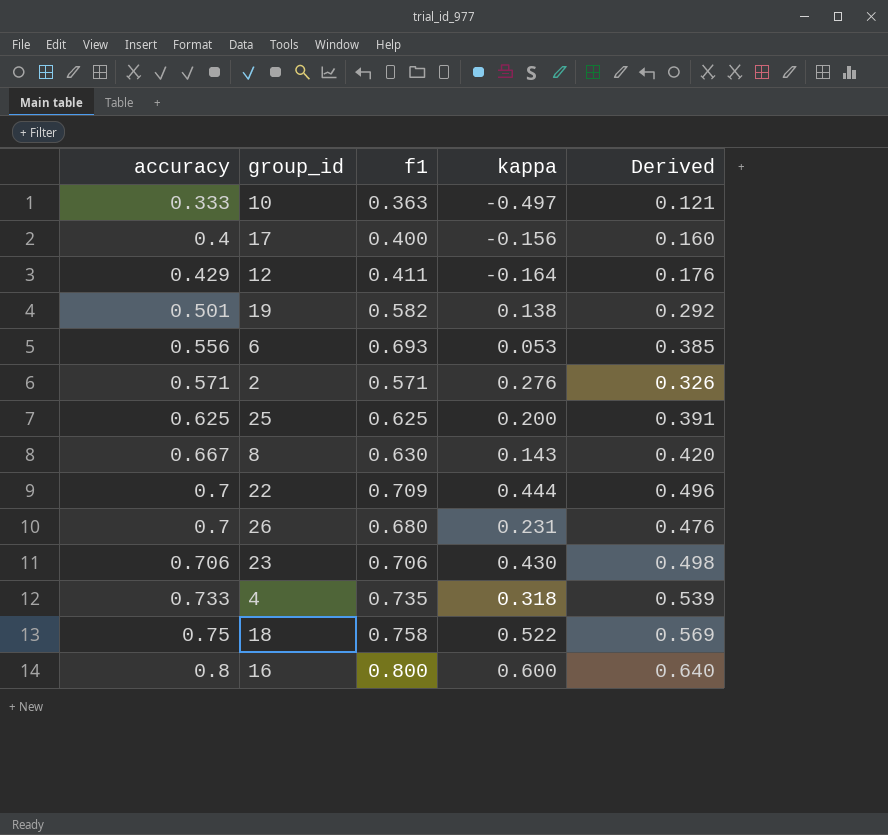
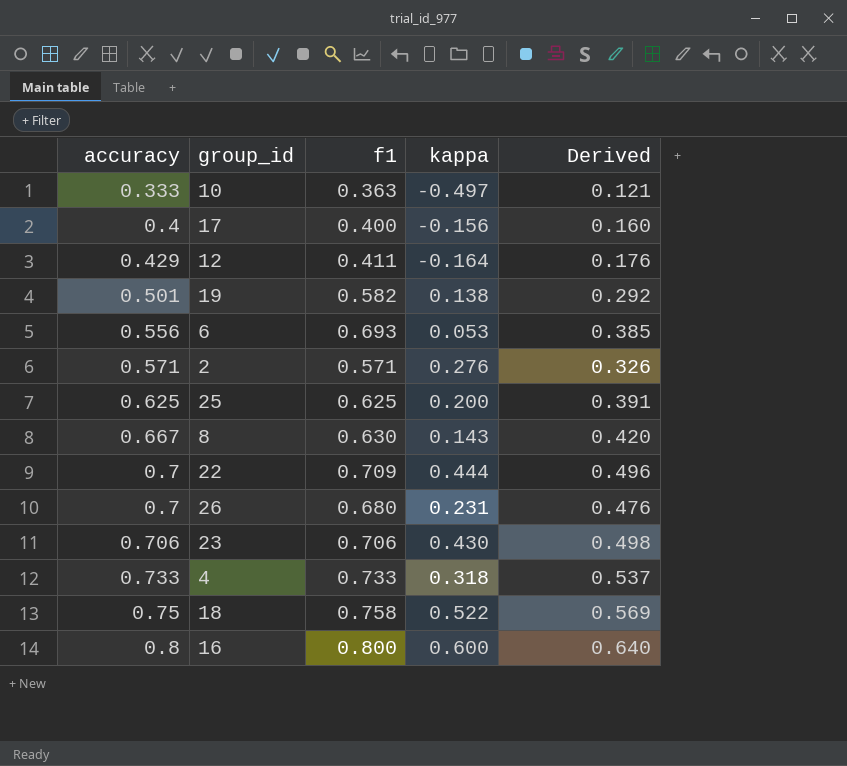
4 | f1: 0.735 -> 0.733
4 | Derived: 0.539 -> 0.537

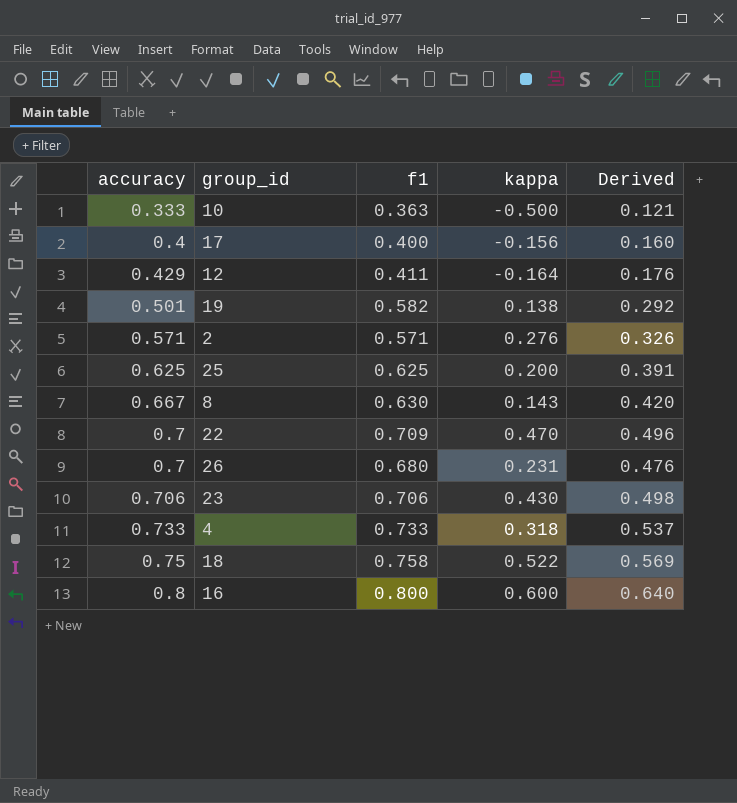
row 6: 0.556 | 0.693 | 0.053 | 0.385 -> none
10 | kappa: -0.497 -> -0.500
22 | kappa: 0.444 -> 0.470

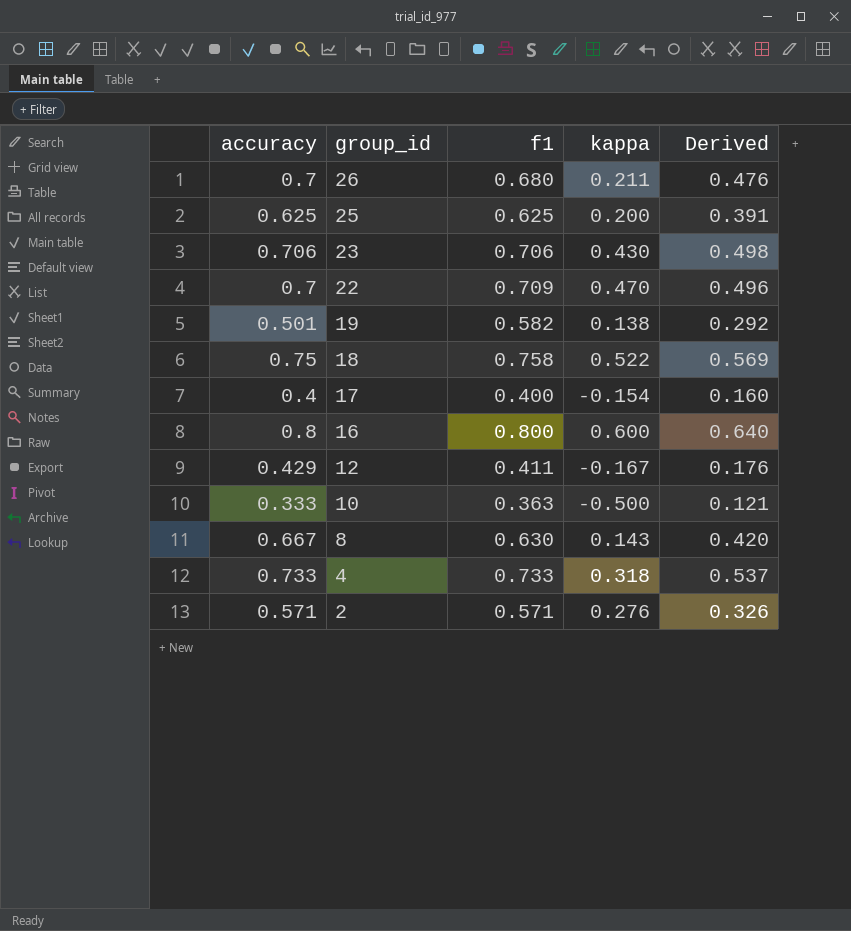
row order: accuracy ascending -> group_id descending
26 | kappa: 0.231 -> 0.211
17 | kappa: -0.156 -> -0.154
12 | kappa: -0.164 -> -0.167

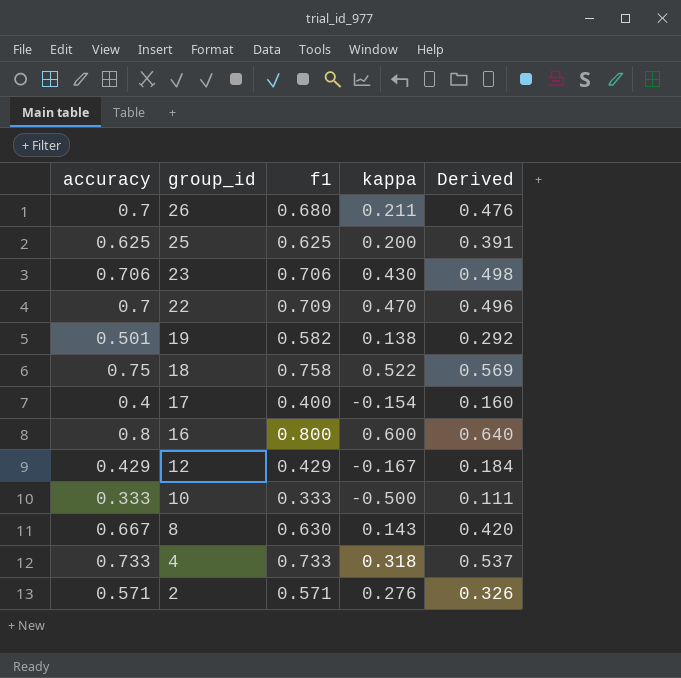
12 | f1: 0.411 -> 0.429
12 | Derived: 0.176 -> 0.184
10 | f1: 0.363 -> 0.333
10 | Derived: 0.121 -> 0.111

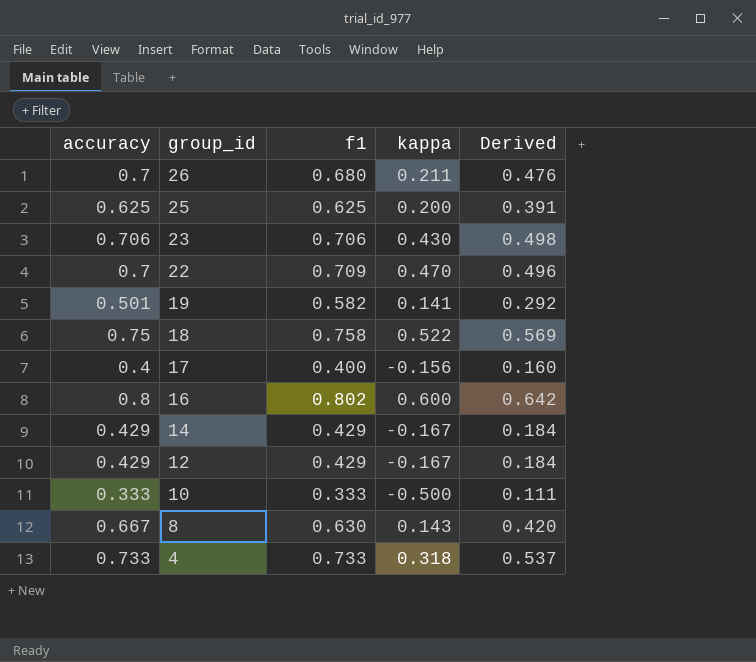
row 2: 0.571 | 0.571 | 0.276 | 0.326 -> none
19 | kappa: 0.138 -> 0.141
17 | kappa: -0.154 -> -0.156
16 | f1: 0.800 -> 0.802
16 | Derived: 0.640 -> 0.642
row 14: none -> 0.429 | 0.429 | -0.167 | 0.184

